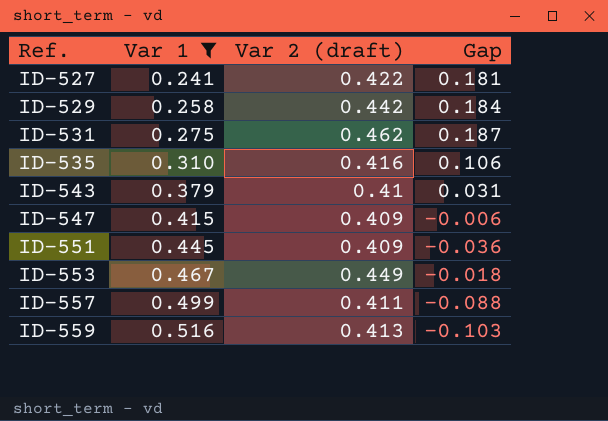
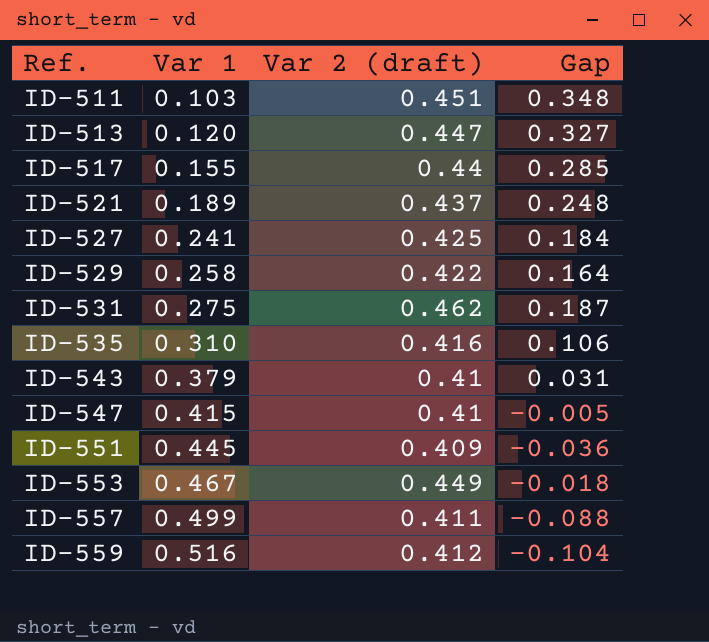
filter: Var 1 >= 0.241 -> none
ID-527 | Var 2 (draft): 0.422 -> 0.425
ID-527 | Gap: 0.181 -> 0.184
ID-529 | Var 2 (draft): 0.442 -> 0.422
ID-529 | Gap: 0.184 -> 0.164
ID-547 | Var 2 (draft): 0.409 -> 0.41
ID-547 | Gap: -0.006 -> -0.005
ID-559 | Var 2 (draft): 0.413 -> 0.412
ID-559 | Gap: -0.103 -> -0.104

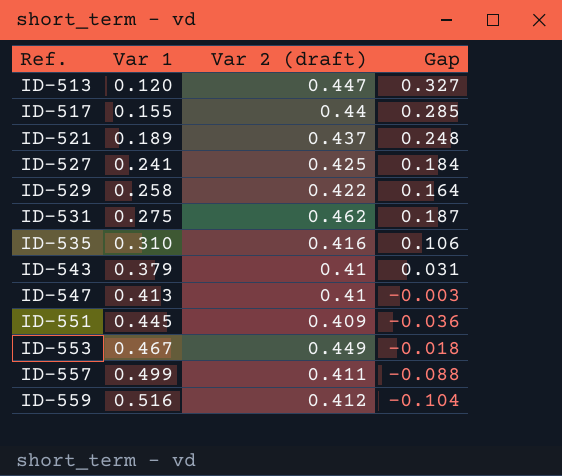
row ID-511: 0.103 | 0.451 | 0.348 -> none
ID-547 | Var 1: 0.415 -> 0.413
ID-547 | Gap: -0.005 -> -0.003

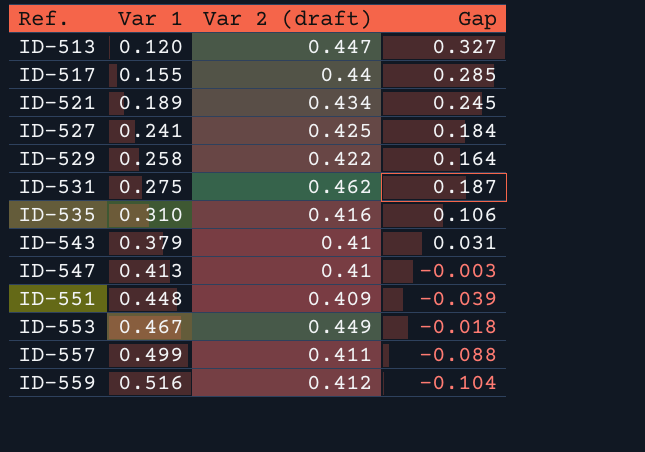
ID-521 | Var 2 (draft): 0.437 -> 0.434
ID-521 | Gap: 0.248 -> 0.245
ID-551 | Var 1: 0.445 -> 0.448
ID-551 | Gap: -0.036 -> -0.039

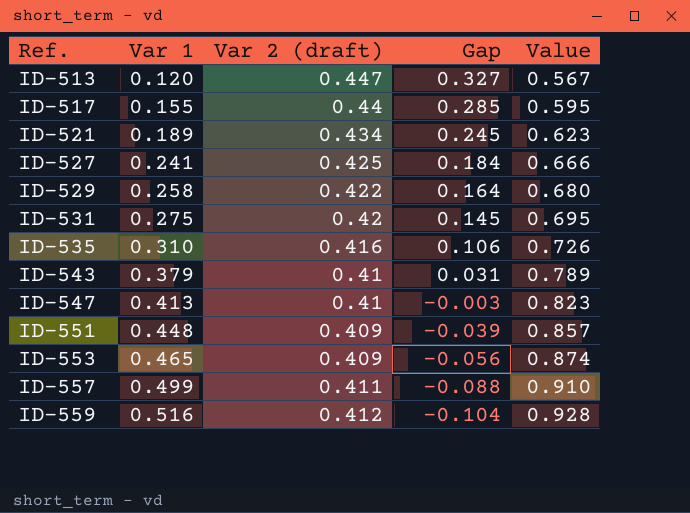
column Value | formula: none -> [Var 1] + [Var 2 (draft)]
ID-531 | Var 2 (draft): 0.462 -> 0.42
ID-531 | Gap: 0.187 -> 0.145
ID-553 | Var 1: 0.467 -> 0.465
ID-553 | Var 2 (draft): 0.449 -> 0.409
ID-553 | Gap: -0.018 -> -0.056

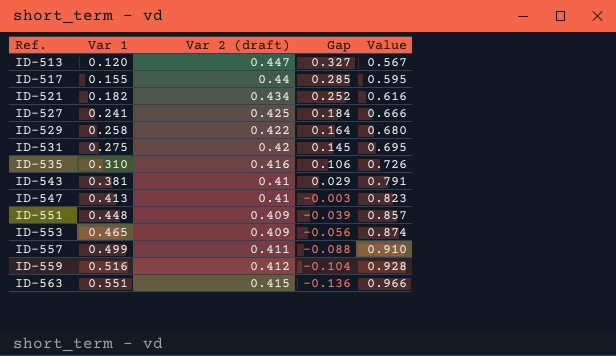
ID-521 | Var 1: 0.189 -> 0.182
ID-521 | Gap: 0.245 -> 0.252
ID-521 | Value: 0.623 -> 0.616
ID-543 | Var 1: 0.379 -> 0.381
ID-543 | Gap: 0.031 -> 0.029
ID-543 | Value: 0.789 -> 0.791
row ID-563: none -> 0.551 | 0.415 | -0.136 | 0.966

